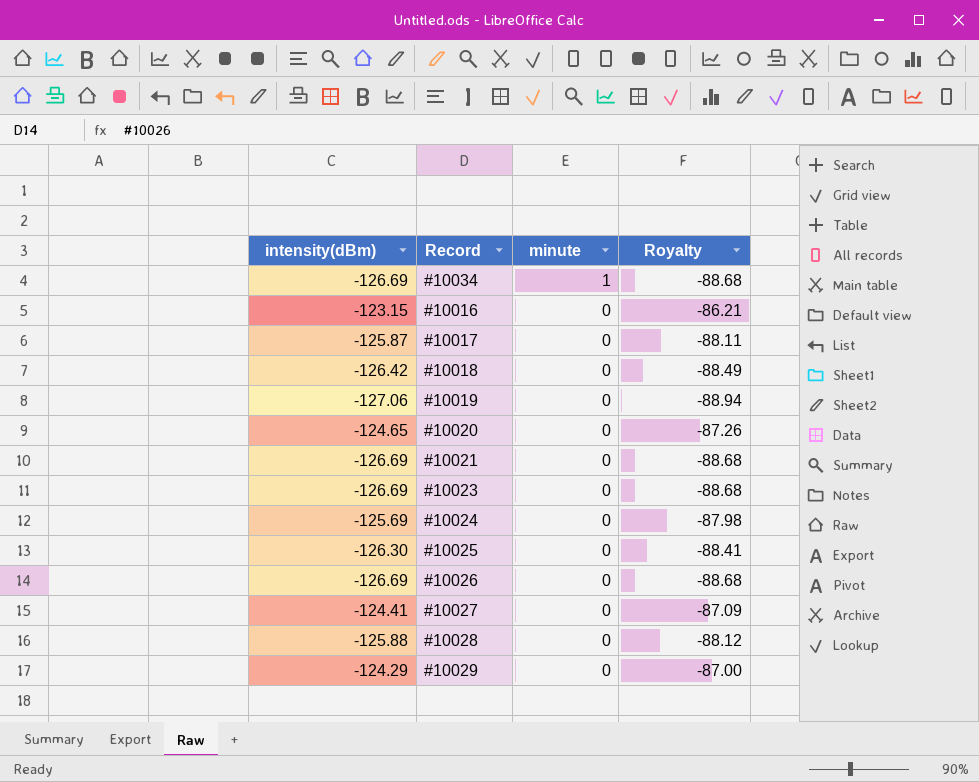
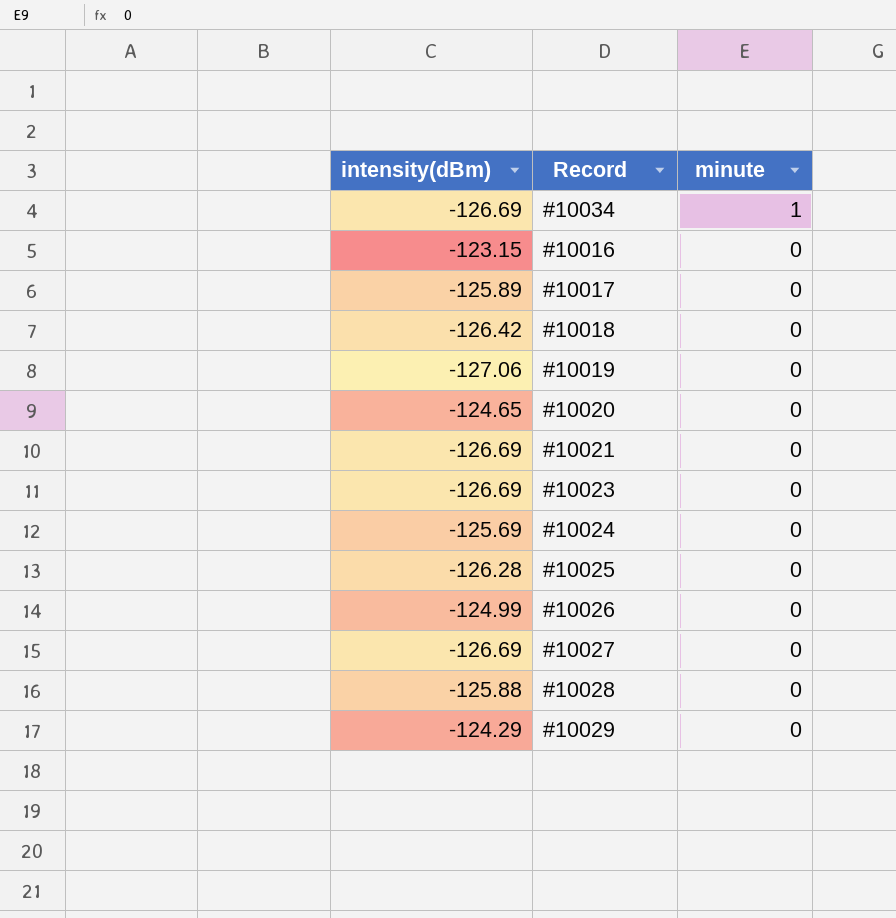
column Royalty | formula: [intensity(dBm)] * 0.7 -> none
#10017 | intensity(dBm): -125.87 -> -125.89
#10025 | intensity(dBm): -126.30 -> -126.28
#10026 | intensity(dBm): -126.69 -> -124.99
#10027 | intensity(dBm): -124.41 -> -126.69

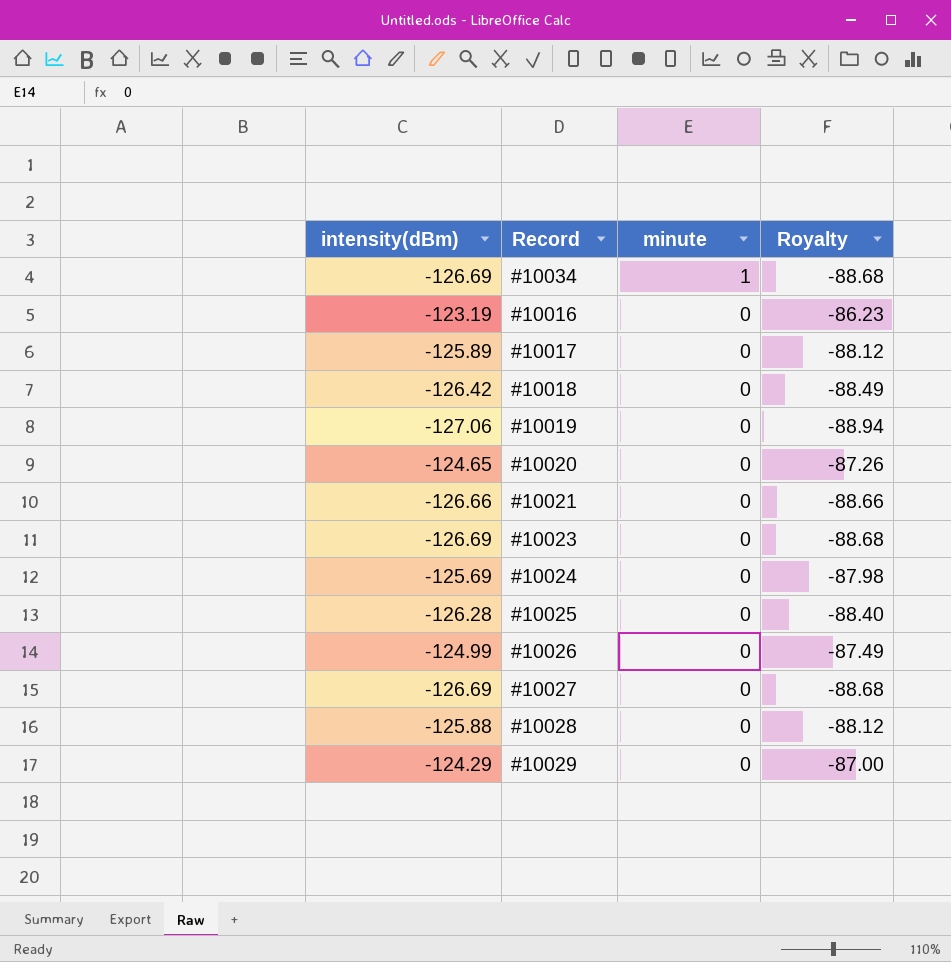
column Royalty | formula: none -> [intensity(dBm)] * 0.7
#10016 | intensity(dBm): -123.15 -> -123.19
#10021 | intensity(dBm): -126.69 -> -126.66

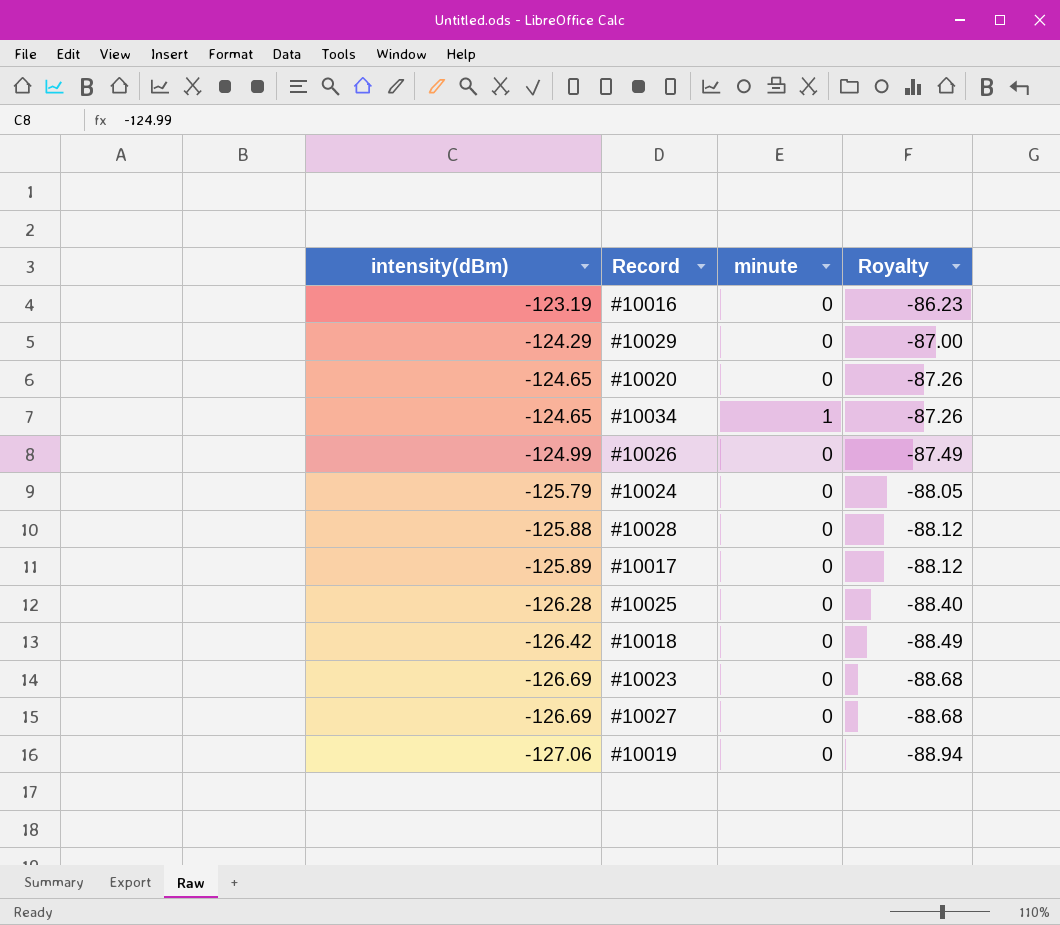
row order: minute descending -> intensity(dBm) descending
row #10021: -126.66 | 0 | -88.66 -> none
#10034 | intensity(dBm): -126.69 -> -124.65
#10034 | Royalty: -88.68 -> -87.26
#10024 | intensity(dBm): -125.69 -> -125.79
#10024 | Royalty: -87.98 -> -88.05

